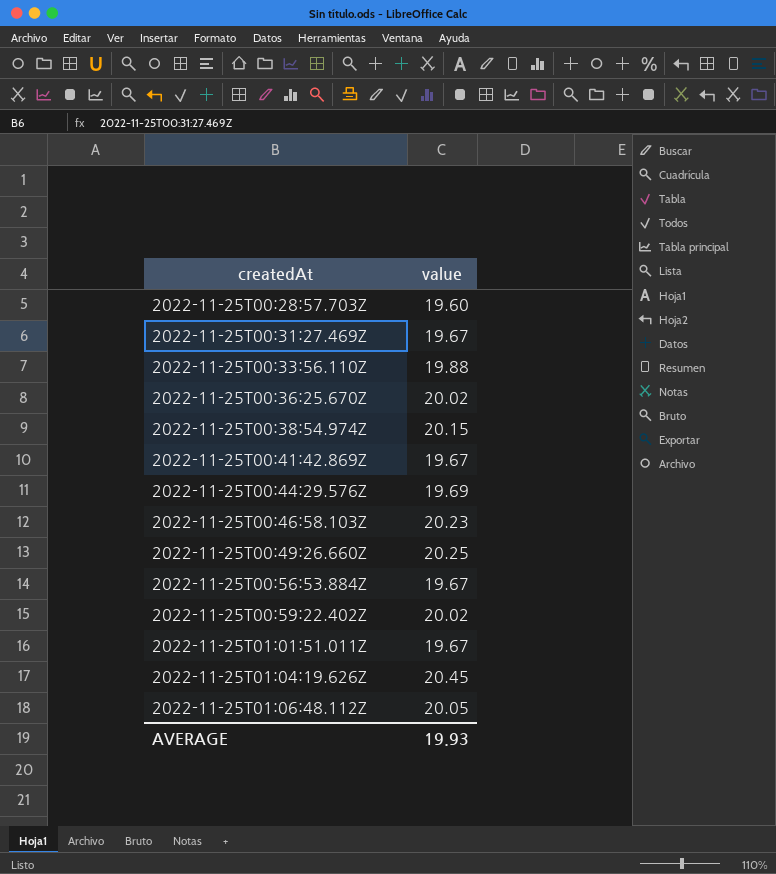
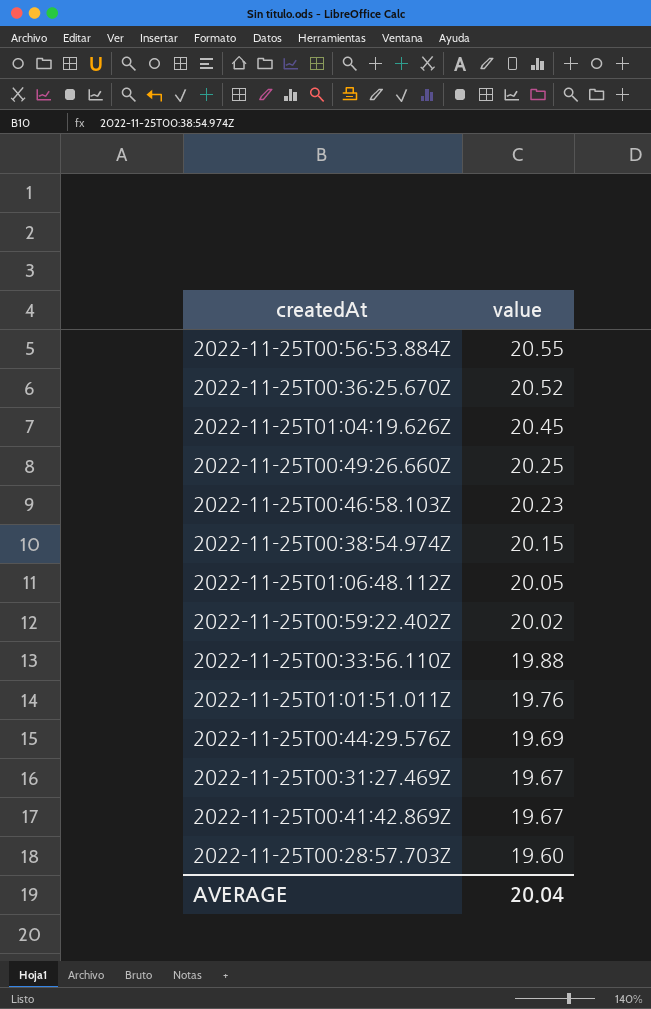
row order: createdAt ascending -> value descending
2022-11-25T00:56:53.884Z | value: 19.67 -> 20.55
2022-11-25T00:36:25.670Z | value: 20.02 -> 20.52
2022-11-25T01:01:51.011Z | value: 19.67 -> 19.76
AVERAGE | value: 19.93 -> 20.04

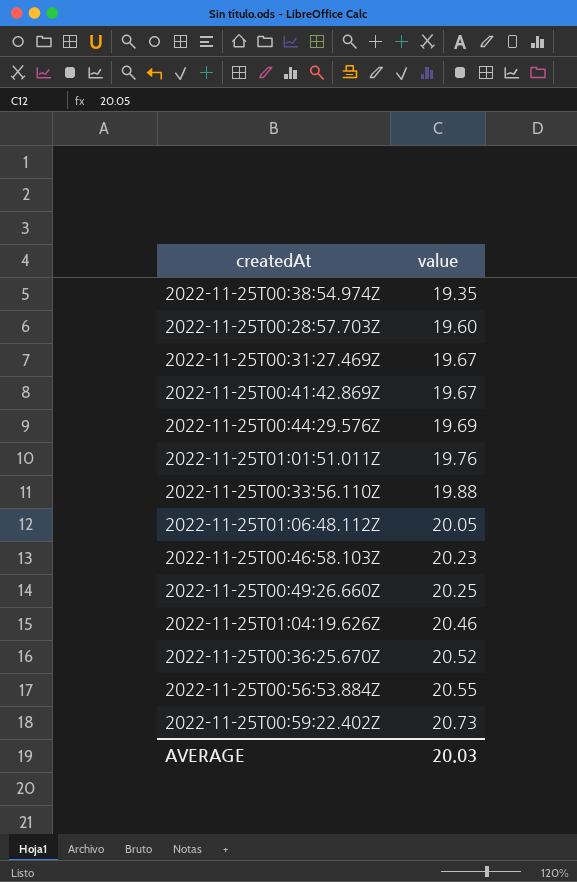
row order: value descending -> value ascending
2022-11-25T00:38:54.974Z | value: 20.15 -> 19.35
2022-11-25T01:04:19.626Z | value: 20.45 -> 20.46
2022-11-25T00:59:22.402Z | value: 20.02 -> 20.73
AVERAGE | value: 20.04 -> 20.03

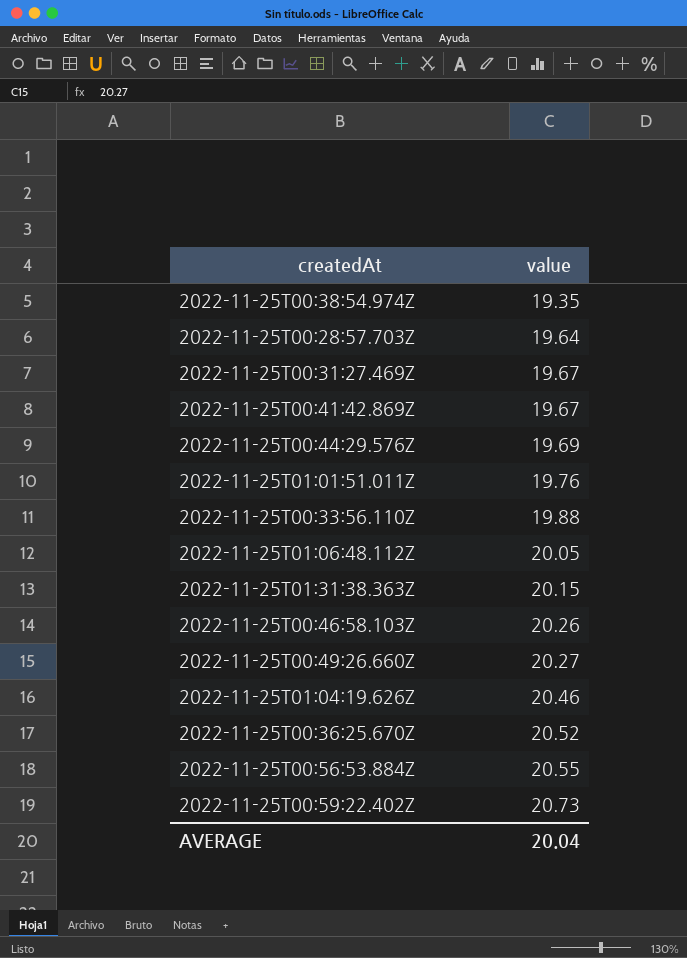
2022-11-25T00:28:57.703Z | value: 19.60 -> 19.64
row 2022-11-25T01:31:38.363Z: none -> 20.15
2022-11-25T00:46:58.103Z | value: 20.23 -> 20.26
2022-11-25T00:49:26.660Z | value: 20.25 -> 20.27
AVERAGE | value: 20.03 -> 20.04

